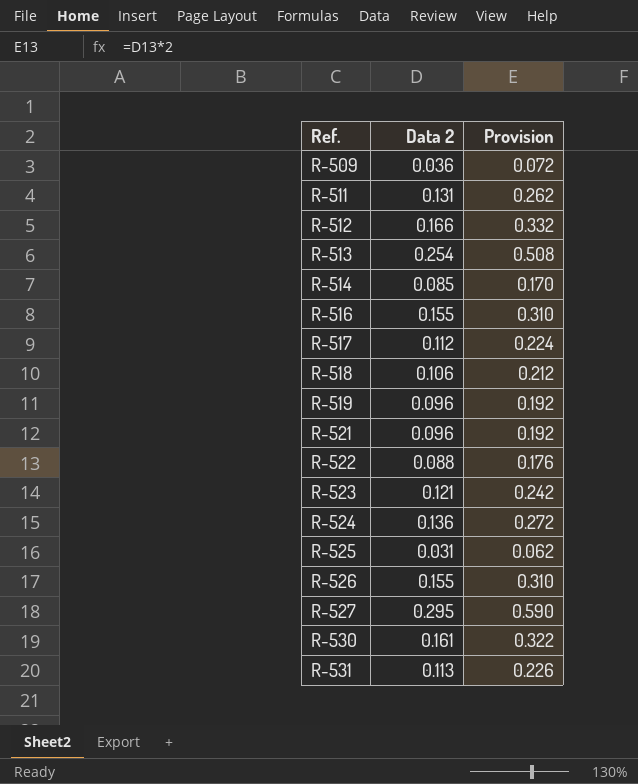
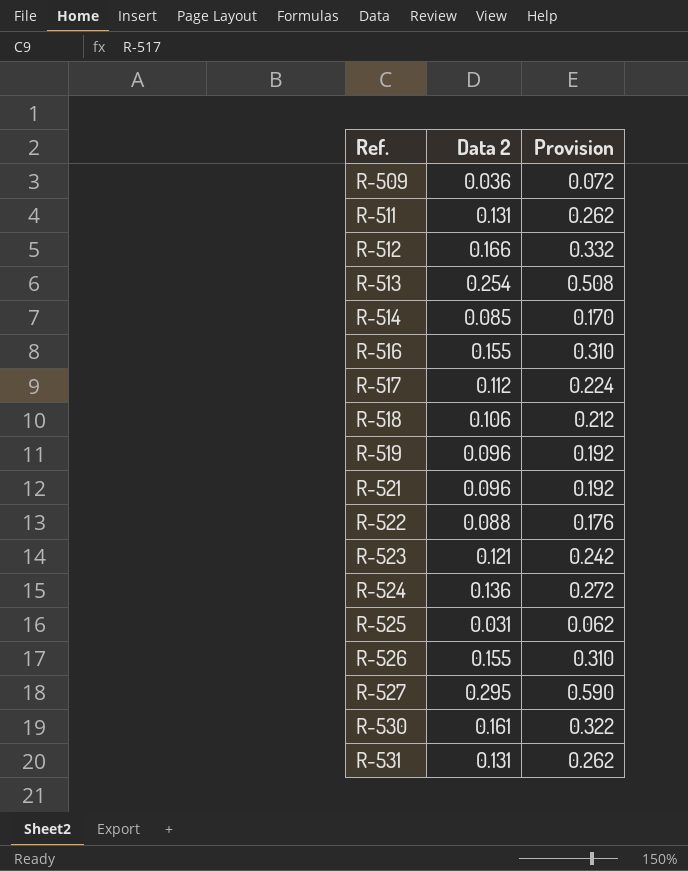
R-531 | Data 2: 0.113 -> 0.131
R-531 | Provision: 0.226 -> 0.262

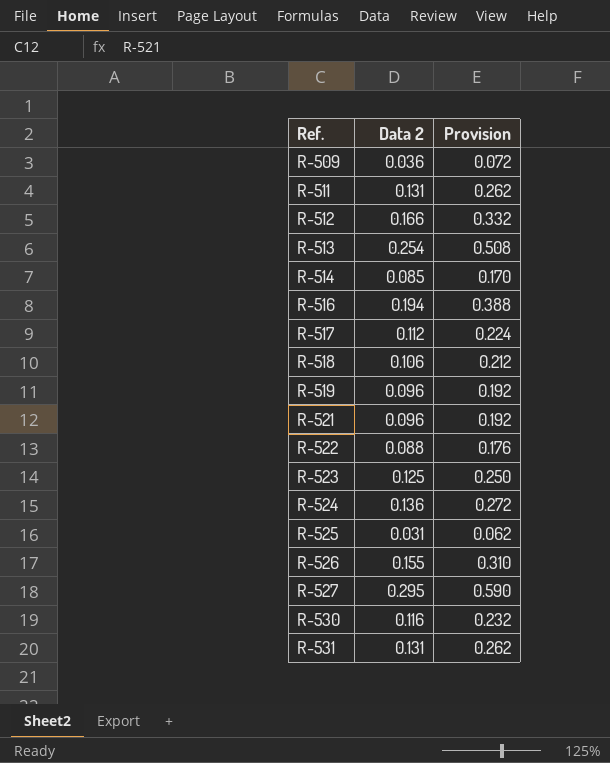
R-516 | Data 2: 0.155 -> 0.194
R-516 | Provision: 0.310 -> 0.388
R-523 | Data 2: 0.121 -> 0.125
R-523 | Provision: 0.242 -> 0.250
R-530 | Data 2: 0.161 -> 0.116
R-530 | Provision: 0.322 -> 0.232

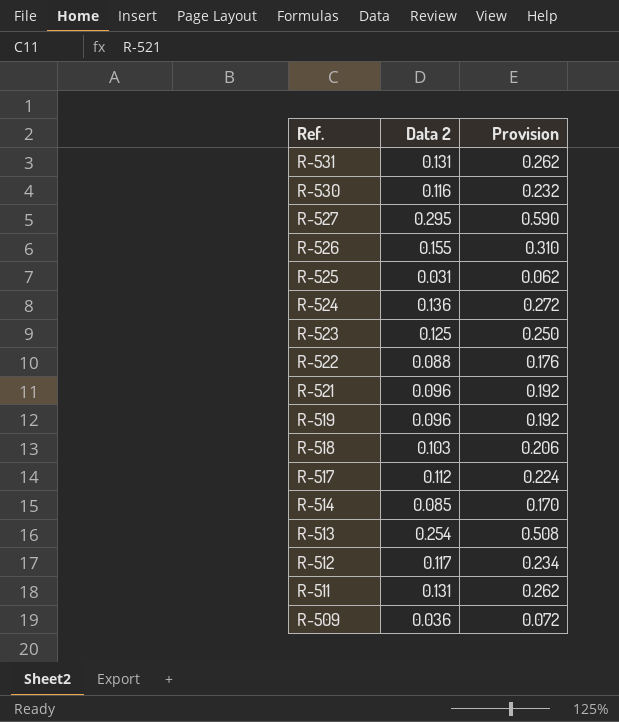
row order: Ref. ascending -> Ref. descending
row R-516: 0.194 | 0.388 -> none
R-518 | Data 2: 0.106 -> 0.103
R-518 | Provision: 0.212 -> 0.206
R-512 | Data 2: 0.166 -> 0.117
R-512 | Provision: 0.332 -> 0.234

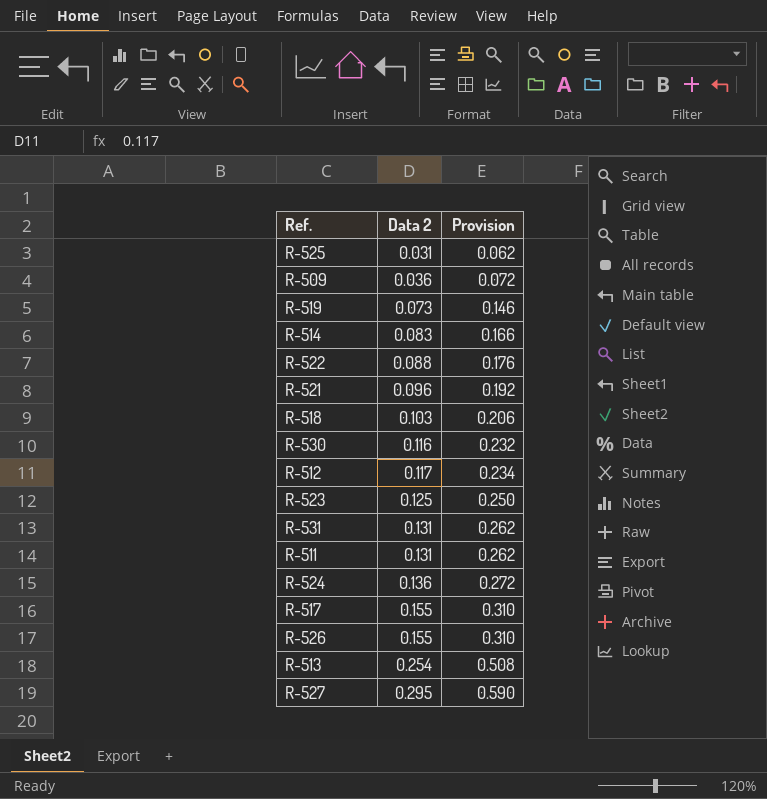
row order: Ref. descending -> Data 2 ascending
R-519 | Data 2: 0.096 -> 0.073
R-519 | Provision: 0.192 -> 0.146
R-514 | Data 2: 0.085 -> 0.083
R-514 | Provision: 0.170 -> 0.166
R-517 | Data 2: 0.112 -> 0.155
R-517 | Provision: 0.224 -> 0.310

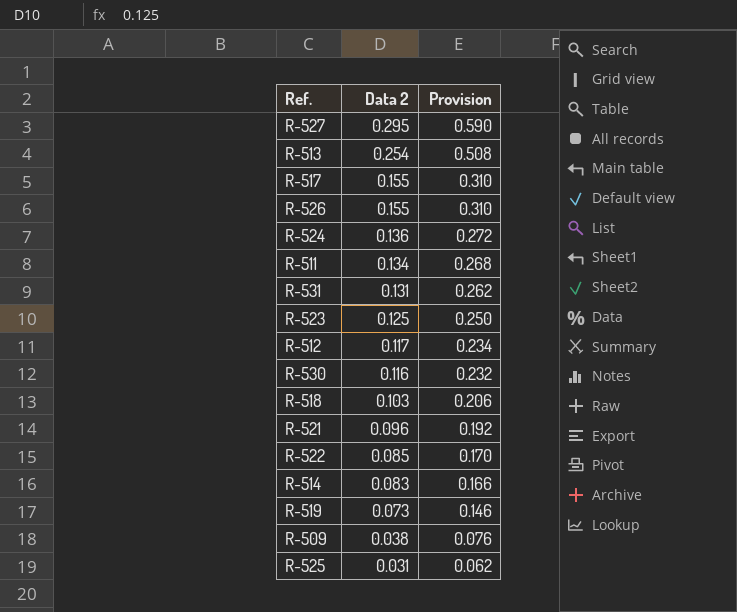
row order: Data 2 ascending -> Data 2 descending
R-511 | Data 2: 0.131 -> 0.134
R-511 | Provision: 0.262 -> 0.268
R-522 | Data 2: 0.088 -> 0.085
R-522 | Provision: 0.176 -> 0.170
R-509 | Data 2: 0.036 -> 0.038
R-509 | Provision: 0.072 -> 0.076

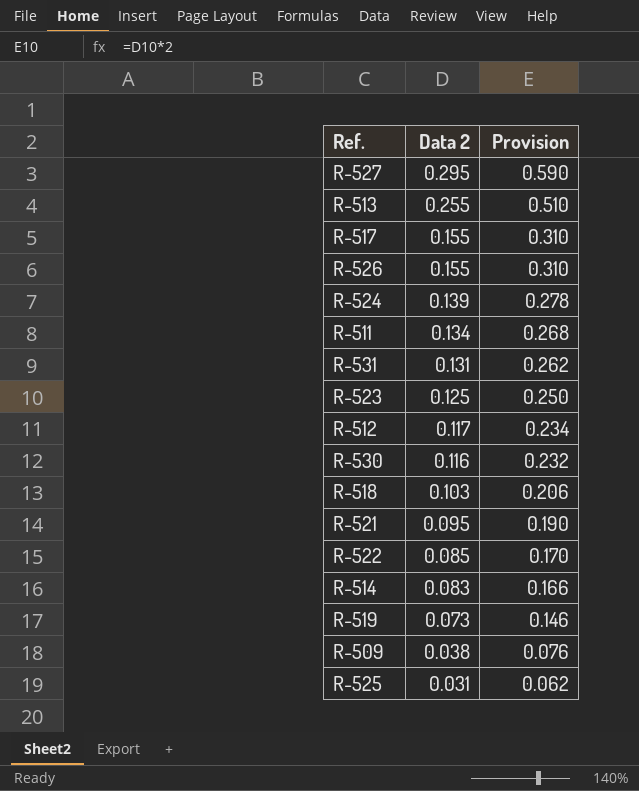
R-513 | Data 2: 0.254 -> 0.255
R-513 | Provision: 0.508 -> 0.510
R-524 | Data 2: 0.136 -> 0.139
R-524 | Provision: 0.272 -> 0.278
R-521 | Data 2: 0.096 -> 0.095
R-521 | Provision: 0.192 -> 0.190

